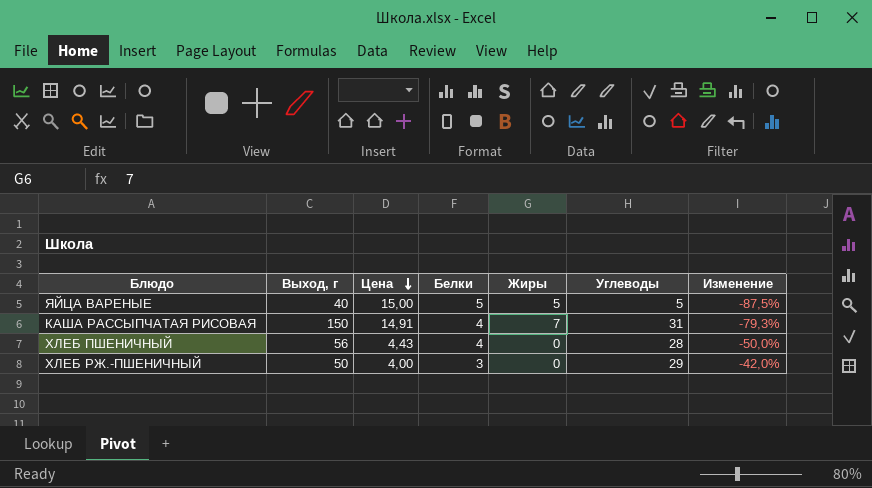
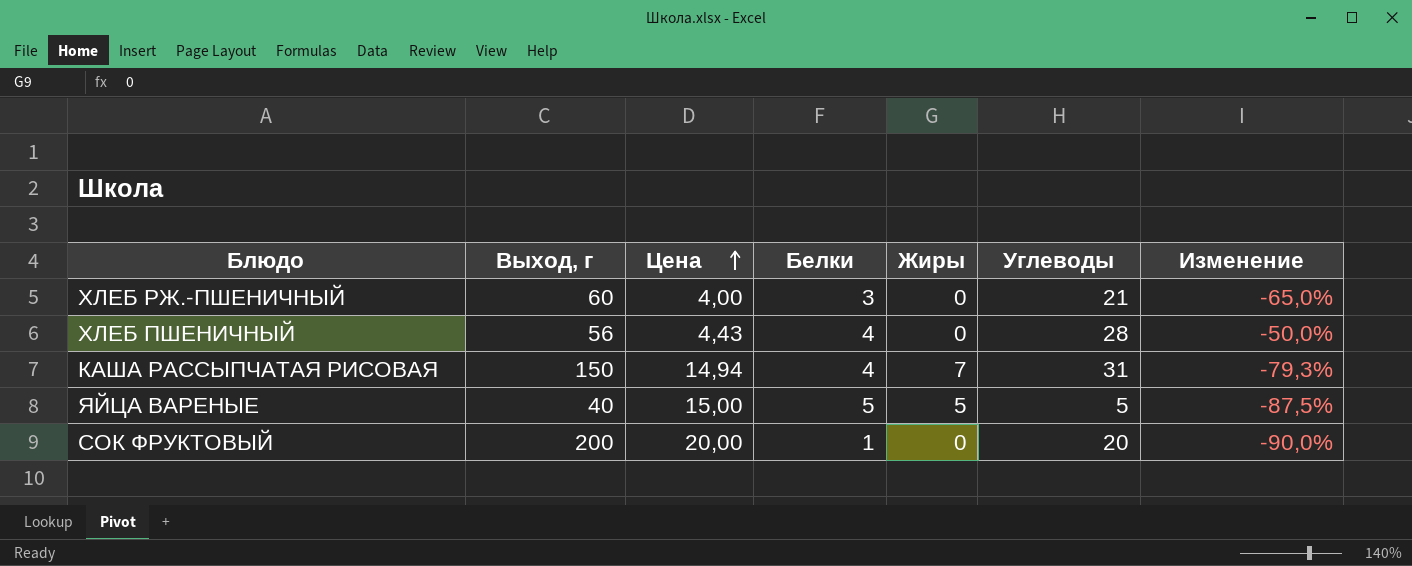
row order: Цена descending -> Цена ascending
ХЛЕБ РЖ.-ПШЕНИЧНЫЙ | Выход, г: 50 -> 60
ХЛЕБ РЖ.-ПШЕНИЧНЫЙ | Углеводы: 29 -> 21
ХЛЕБ РЖ.-ПШЕНИЧНЫЙ | Изменение: -42,0% -> -65,0%
КАША РАССЫПЧАТАЯ РИСОВАЯ | Цена: 14,91 -> 14,94
row СОК ФРУКТОВЫЙ: none -> 200 | 20,00 | 1 | 0 | 20 | -90,0%

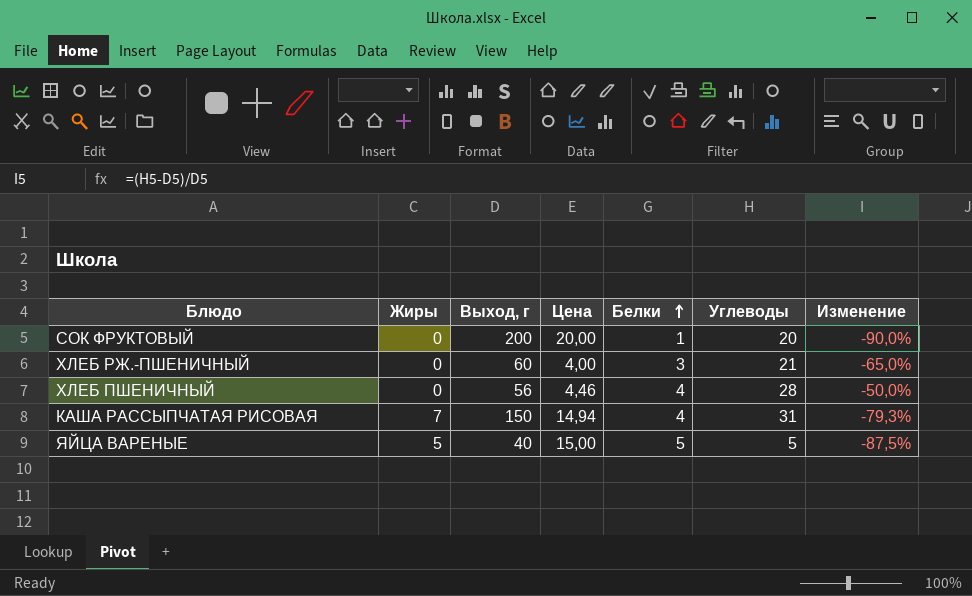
row order: Цена ascending -> Белки ascending
column Жиры | position: 5 -> 2
ХЛЕБ ПШЕНИЧНЫЙ | Цена: 4,43 -> 4,46

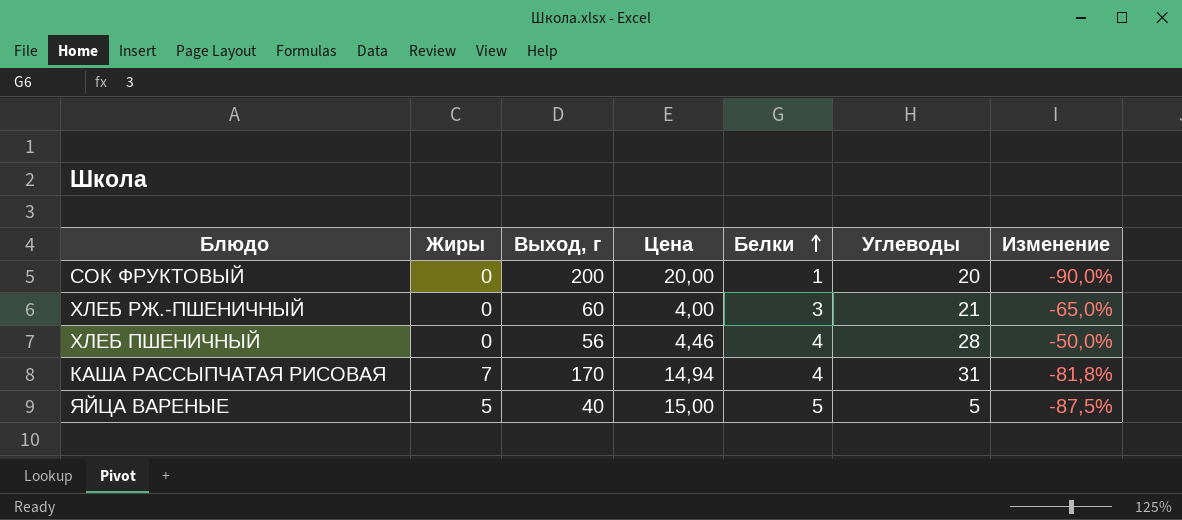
КАША РАССЫПЧАТАЯ РИСОВАЯ | Выход, г: 150 -> 170
КАША РАССЫПЧАТАЯ РИСОВАЯ | Изменение: -79,3% -> -81,8%

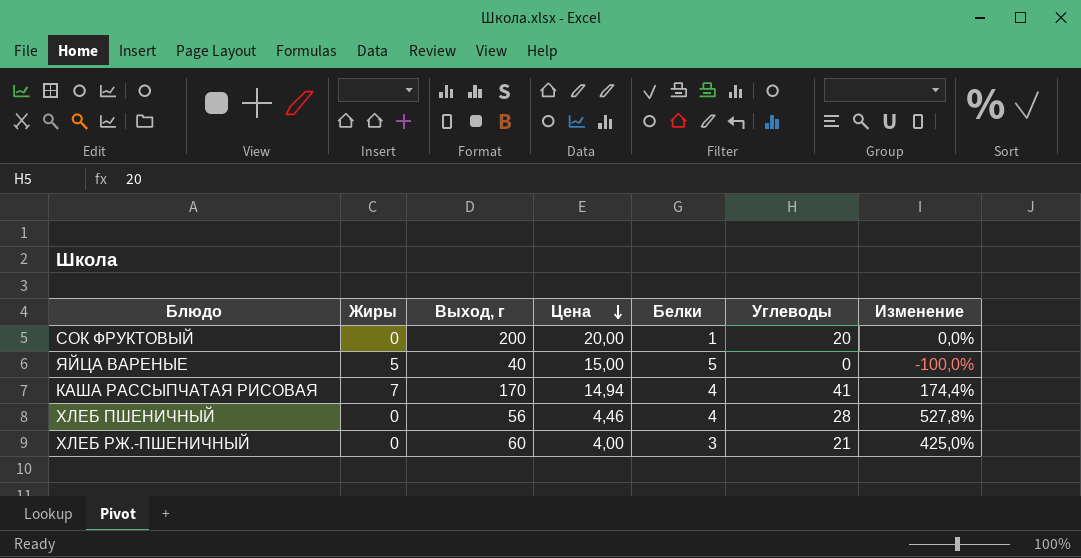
row order: Белки ascending -> Цена descending
column Изменение | formula: ([Углеводы] - [Выход, г]) / [Выход, г] -> ([Углеводы] - [Цена]) / [Цена]
ЯЙЦА ВАРЕНЫЕ | Углеводы: 5 -> 0
КАША РАССЫПЧАТАЯ РИСОВАЯ | Углеводы: 31 -> 41

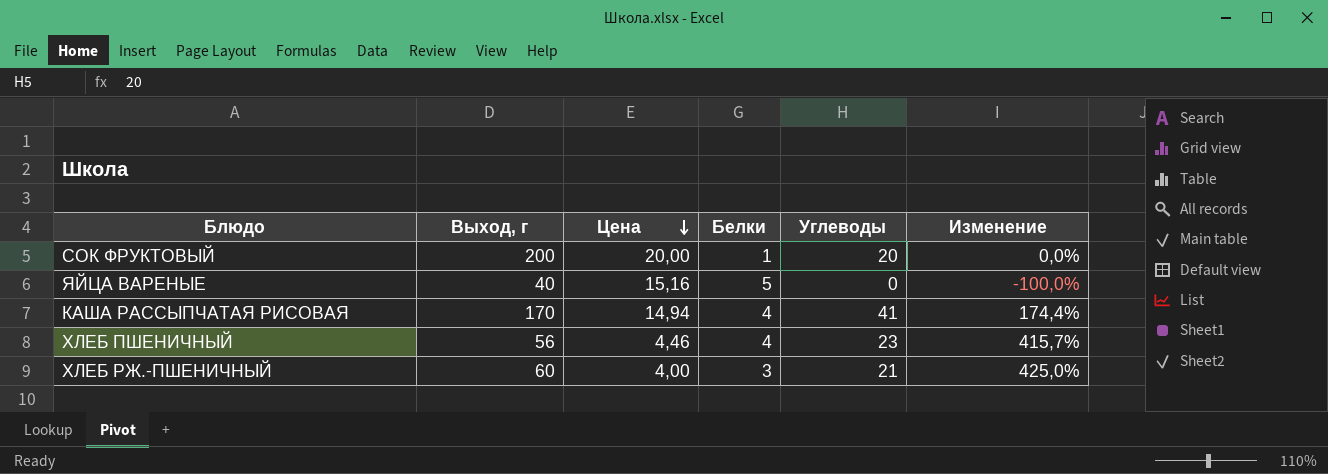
column Жиры | position: 2 -> none
ЯЙЦА ВАРЕНЫЕ | Цена: 15,00 -> 15,16
ХЛЕБ ПШЕНИЧНЫЙ | Углеводы: 28 -> 23
ХЛЕБ ПШЕНИЧНЫЙ | Изменение: 527,8% -> 415,7%

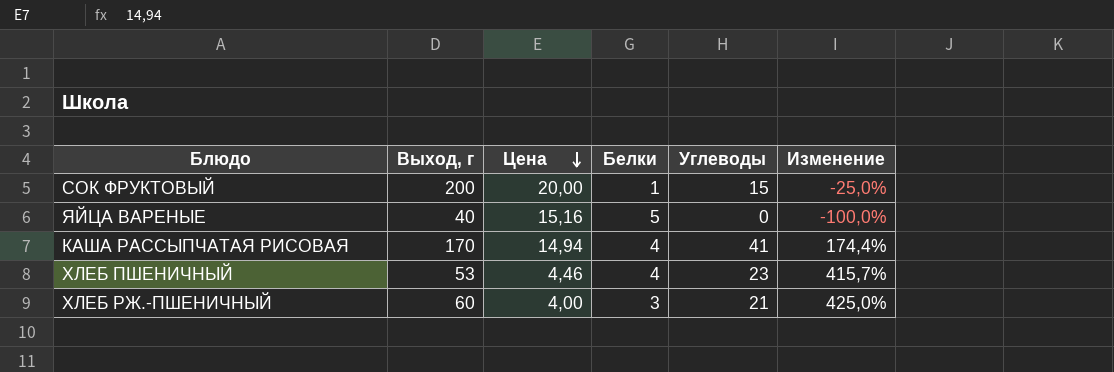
СОК ФРУКТОВЫЙ | Углеводы: 20 -> 15
СОК ФРУКТОВЫЙ | Изменение: 0,0% -> -25,0%
ХЛЕБ ПШЕНИЧНЫЙ | Выход, г: 56 -> 53

